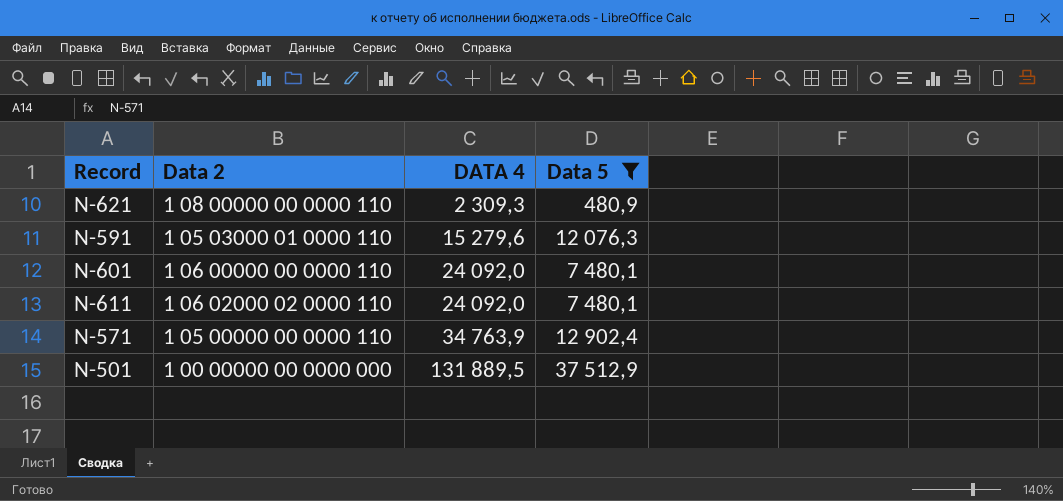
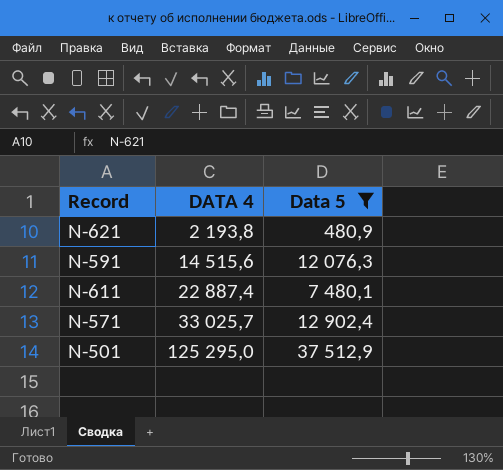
column Data 2 | position: 2 -> none
row N-601: 1 06 00000 00 0000 110 | 24 092,0 | 7 480,1 -> none
N-621 | DATA 4: 2 309,3 -> 2 193,8
N-591 | DATA 4: 15 279,6 -> 14 515,6
N-611 | DATA 4: 24 092,0 -> 22 887,4
N-571 | DATA 4: 34 763,9 -> 33 025,7
N-501 | DATA 4: 131 889,5 -> 125 295,0

